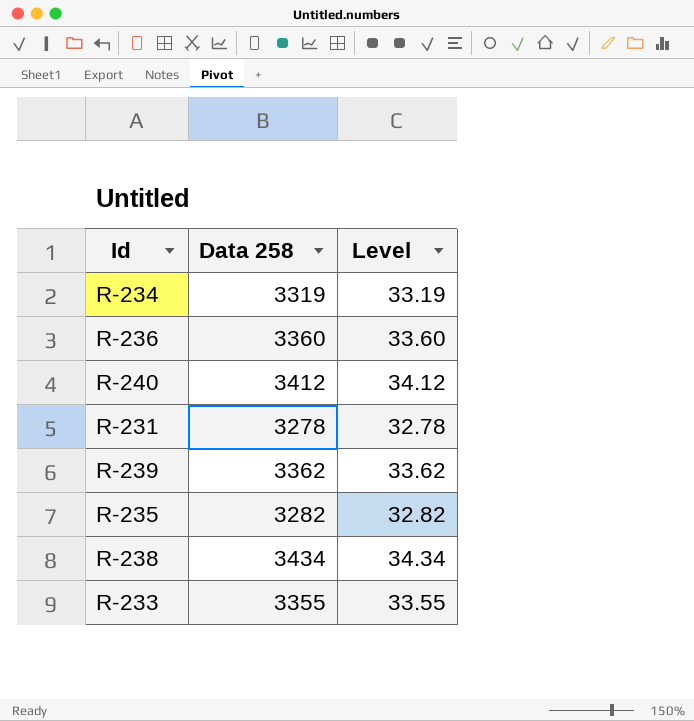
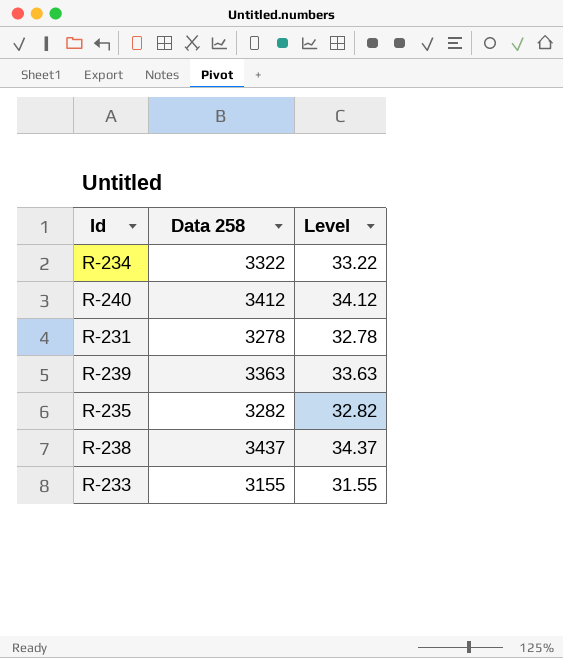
row R-236: 3360 | 33.60 -> none
R-234 | Data 258: 3319 -> 3322
R-234 | Level: 33.19 -> 33.22
R-239 | Data 258: 3362 -> 3363
R-239 | Level: 33.62 -> 33.63
R-238 | Data 258: 3434 -> 3437
R-238 | Level: 34.34 -> 34.37
R-233 | Data 258: 3355 -> 3155
R-233 | Level: 33.55 -> 31.55

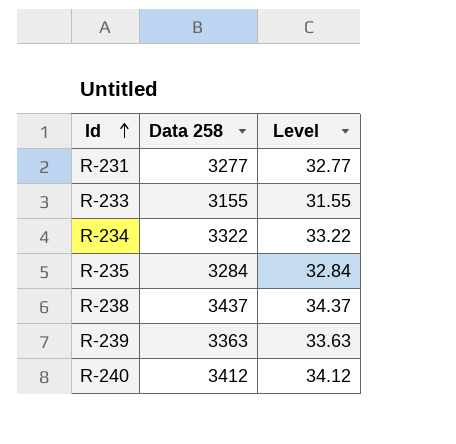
row order: none -> Id ascending
R-231 | Data 258: 3278 -> 3277
R-231 | Level: 32.78 -> 32.77
R-235 | Data 258: 3282 -> 3284
R-235 | Level: 32.82 -> 32.84

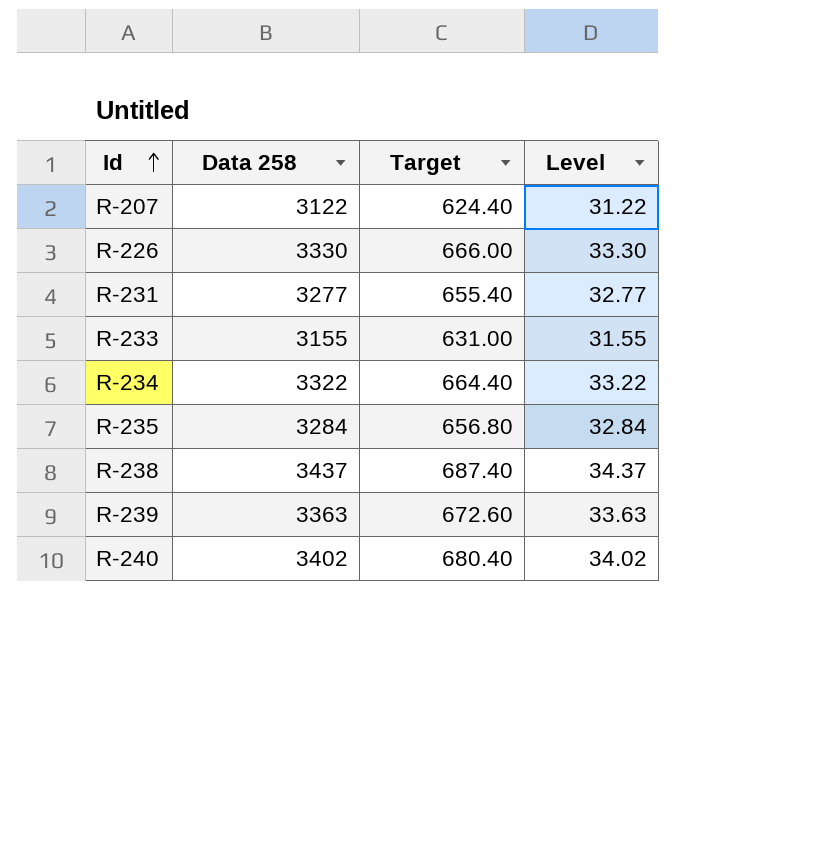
column Target | formula: none -> [Data 258] * 0.2
row R-207: none -> 3122 | 624.40 | 31.22
row R-226: none -> 3330 | 666.00 | 33.30
R-240 | Data 258: 3412 -> 3402
R-240 | Level: 34.12 -> 34.02

